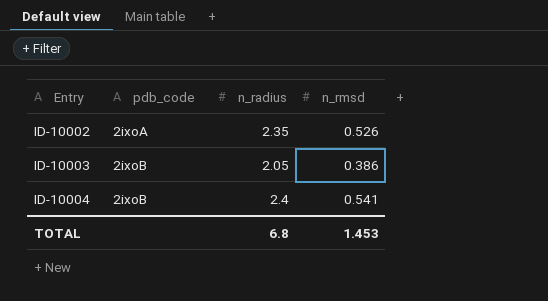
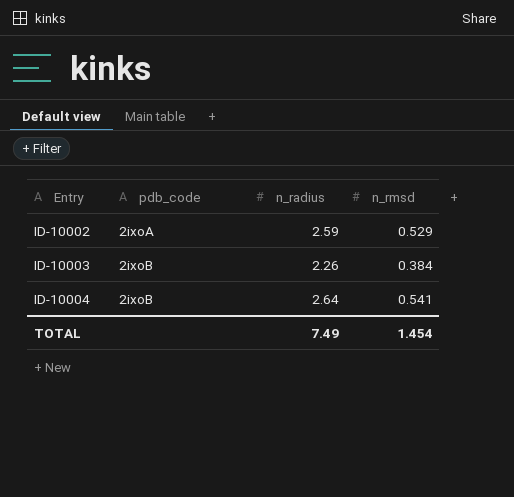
ID-10002 | n_radius: 2.35 -> 2.59
ID-10002 | n_rmsd: 0.526 -> 0.529
ID-10003 | n_radius: 2.05 -> 2.26
ID-10003 | n_rmsd: 0.386 -> 0.384
ID-10004 | n_radius: 2.4 -> 2.64
TOTAL | n_radius: 6.8 -> 7.49
TOTAL | n_rmsd: 1.453 -> 1.454

